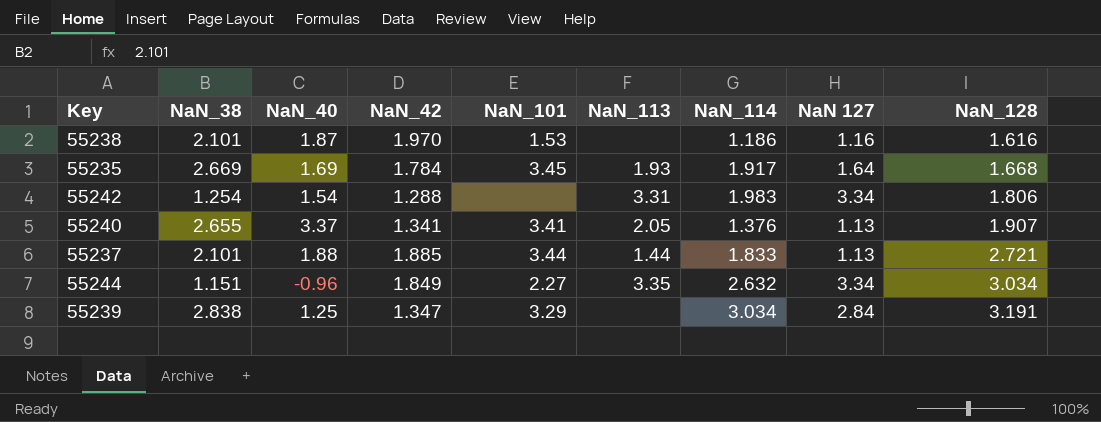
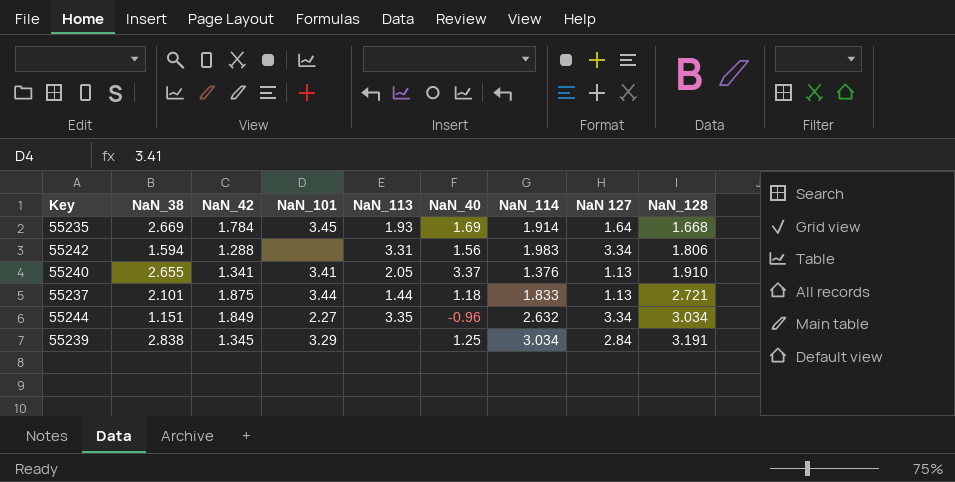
column NaN_40 | position: 3 -> 6
row 55238: 2.101 | 1.87 | 1.970 | 1.53 | none | 1.186 | 1.16 | 1.616 -> none
55235 | NaN_114: 1.917 -> 1.914
55242 | NaN_38: 1.254 -> 1.594
55242 | NaN_40: 1.54 -> 1.56
55240 | NaN_128: 1.907 -> 1.910
55237 | NaN_42: 1.885 -> 1.875
55237 | NaN_40: 1.88 -> 1.18
55239 | NaN_42: 1.347 -> 1.345

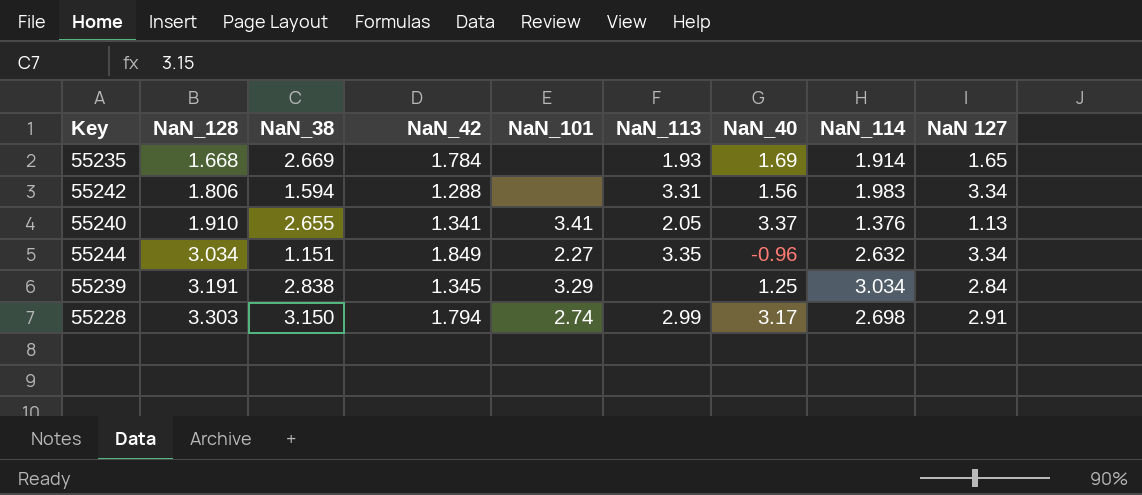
column NaN_128 | position: 9 -> 2
row 55237: 2.101 | 1.875 | 3.44 | 1.44 | 1.18 | 1.833 | 1.13 | 2.721 -> none
55235 | NaN_101: 3.45 -> none
55235 | NaN 127: 1.64 -> 1.65
row 55228: none -> 3.303 | 3.150 | 1.794 | 2.74 | 2.99 | 3.17 | 2.698 | 2.91

